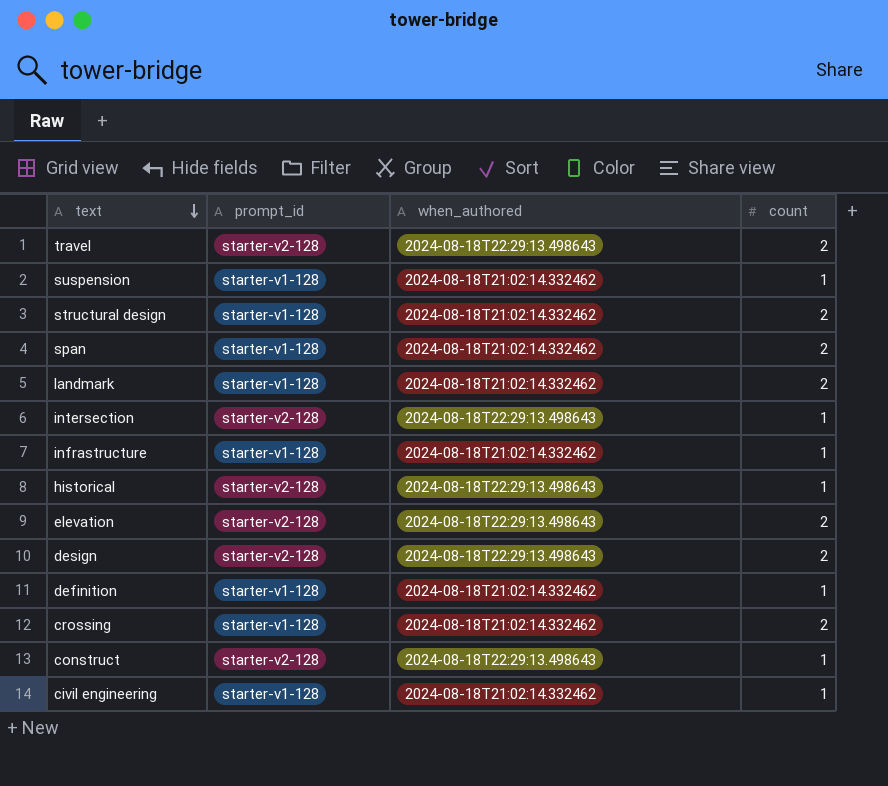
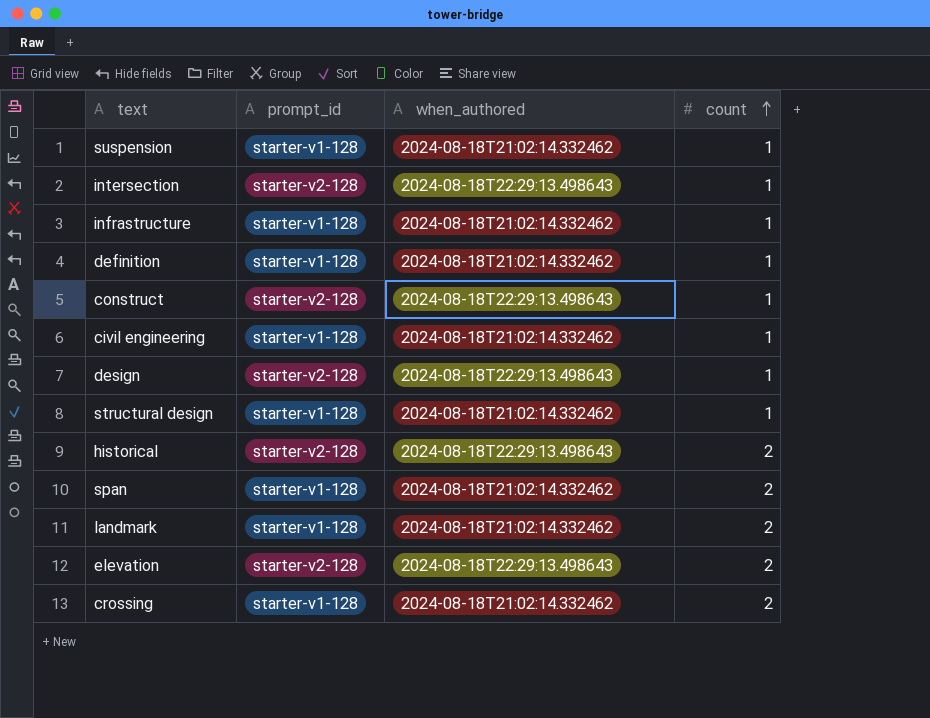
row order: text descending -> count ascending
row travel: starter-v2-128 | 2024-08-18T22:29:13.498643 | 2 -> none
design | count: 2 -> 1
structural design | count: 2 -> 1
historical | count: 1 -> 2

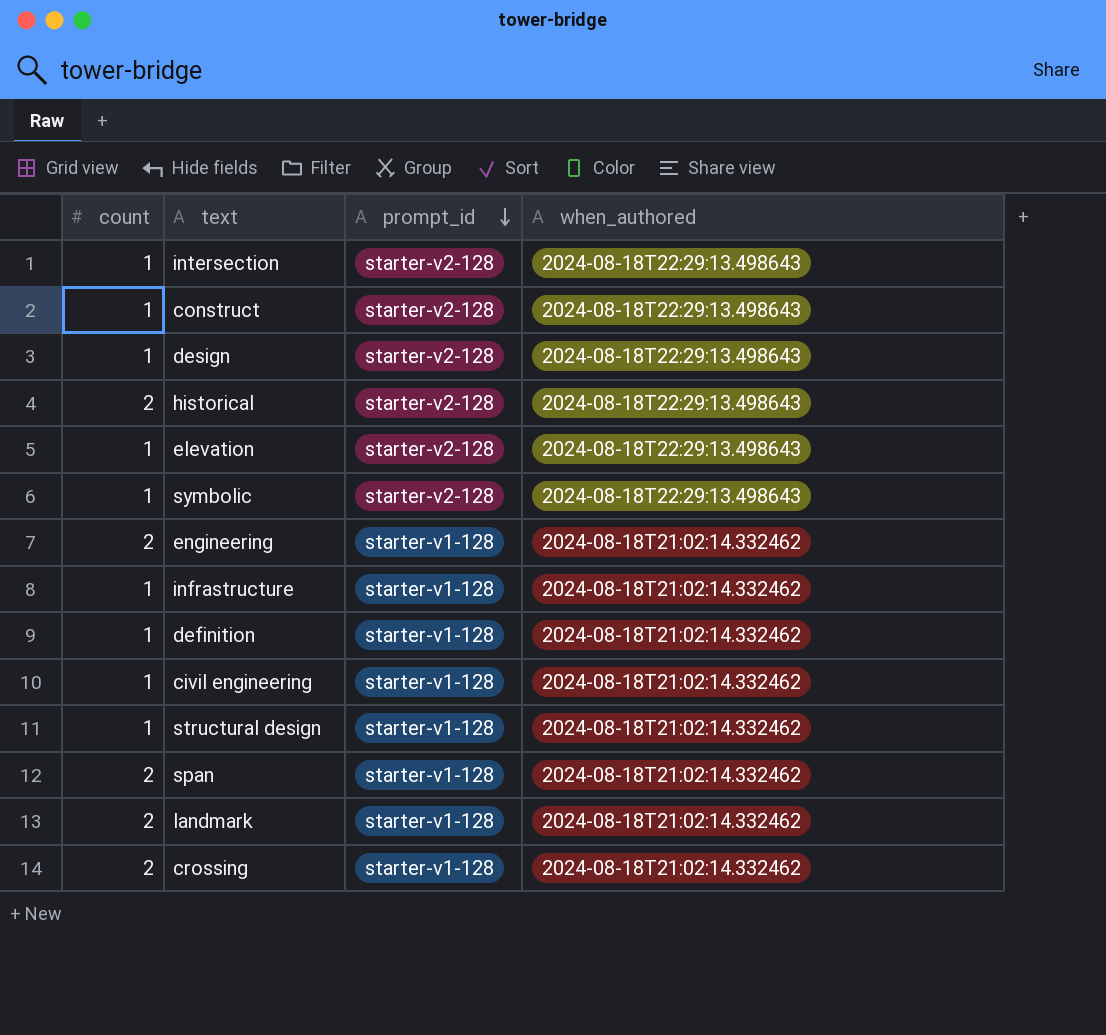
row order: count ascending -> prompt_id descending
column count | position: 4 -> 1
row suspension: starter-v1-128 | 2024-08-18T21:02:14.332462 | 1 -> none
elevation | count: 2 -> 1
row symbolic: none -> 1 | starter-v2-128 | 2024-08-18T22:29:13.498643
row engineering: none -> 2 | starter-v1-128 | 2024-08-18T21:02:14.332462

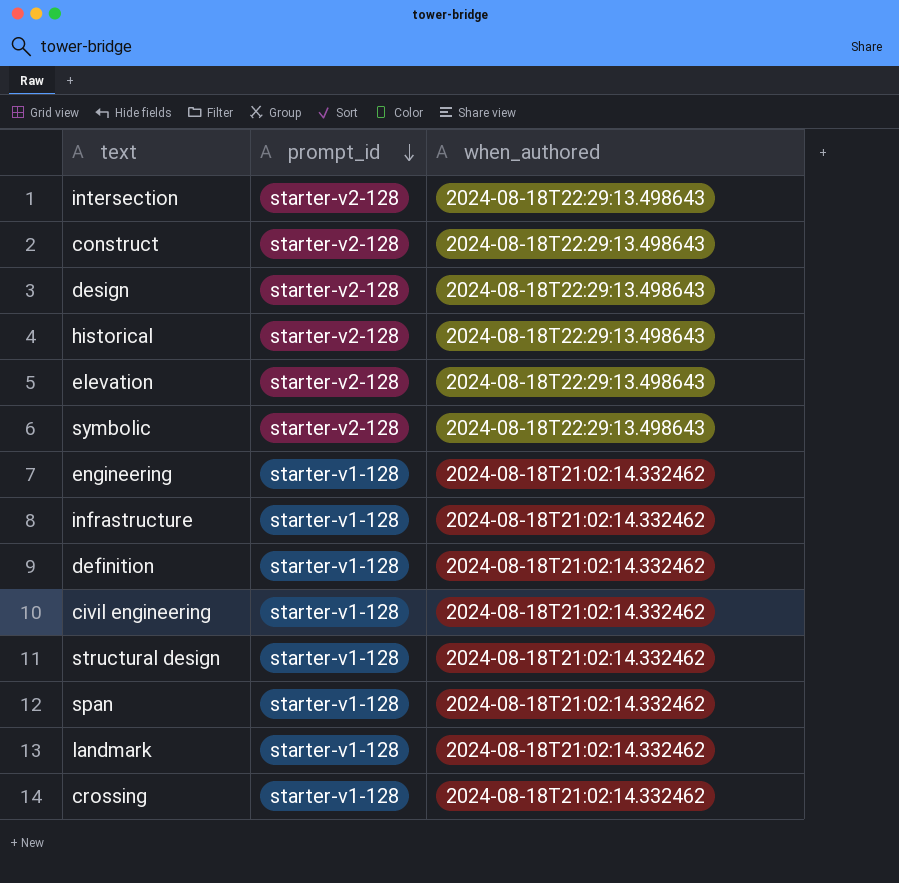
column count | position: 1 -> none

